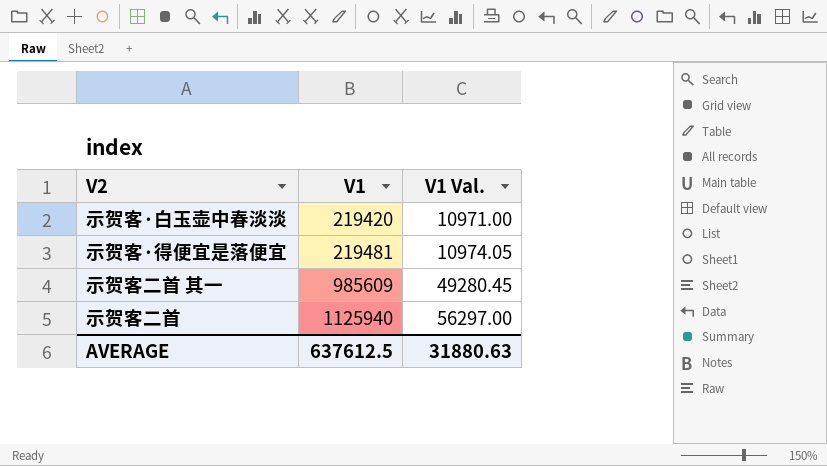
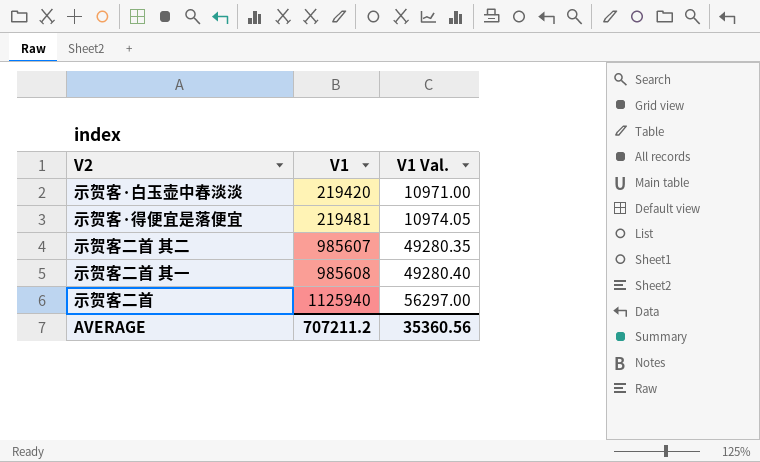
row 示贺客二首 其二: none -> 985607 | 49280.35
示贺客二首 其一 | V1: 985609 -> 985608
示贺客二首 其一 | V1 Val.: 49280.45 -> 49280.40
AVERAGE | V1: 637612.5 -> 707211.2
AVERAGE | V1 Val.: 31880.63 -> 35360.56

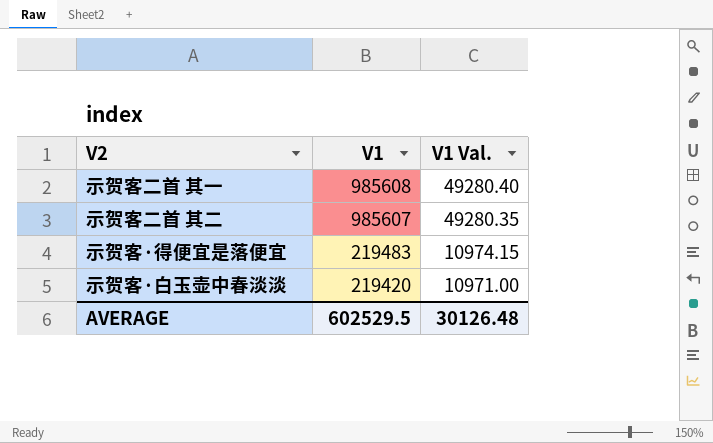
row order: V1 ascending -> V1 descending
row 示贺客二首: 1125940 | 56297.00 -> none
示贺客·得便宜是落便宜 | V1: 219481 -> 219483
示贺客·得便宜是落便宜 | V1 Val.: 10974.05 -> 10974.15
AVERAGE | V1: 707211.2 -> 602529.5
AVERAGE | V1 Val.: 35360.56 -> 30126.48

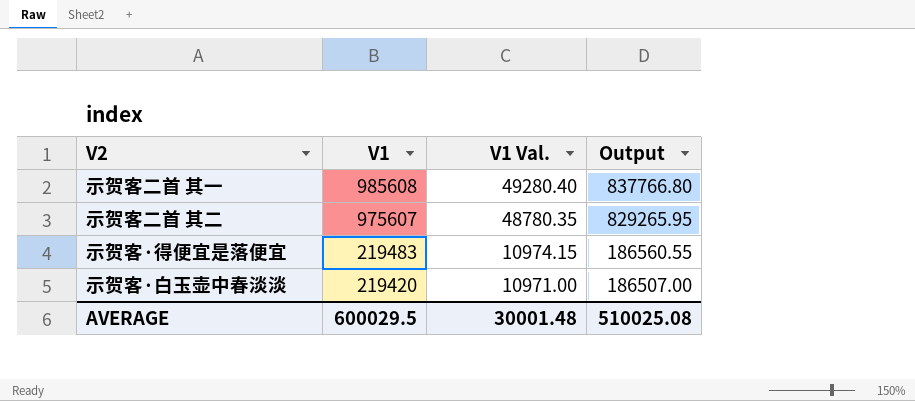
column Output | formula: none -> [V1] * 0.85
示贺客二首 其二 | V1: 985607 -> 975607
示贺客二首 其二 | V1 Val.: 49280.35 -> 48780.35
AVERAGE | V1: 602529.5 -> 600029.5
AVERAGE | V1 Val.: 30126.48 -> 30001.48

